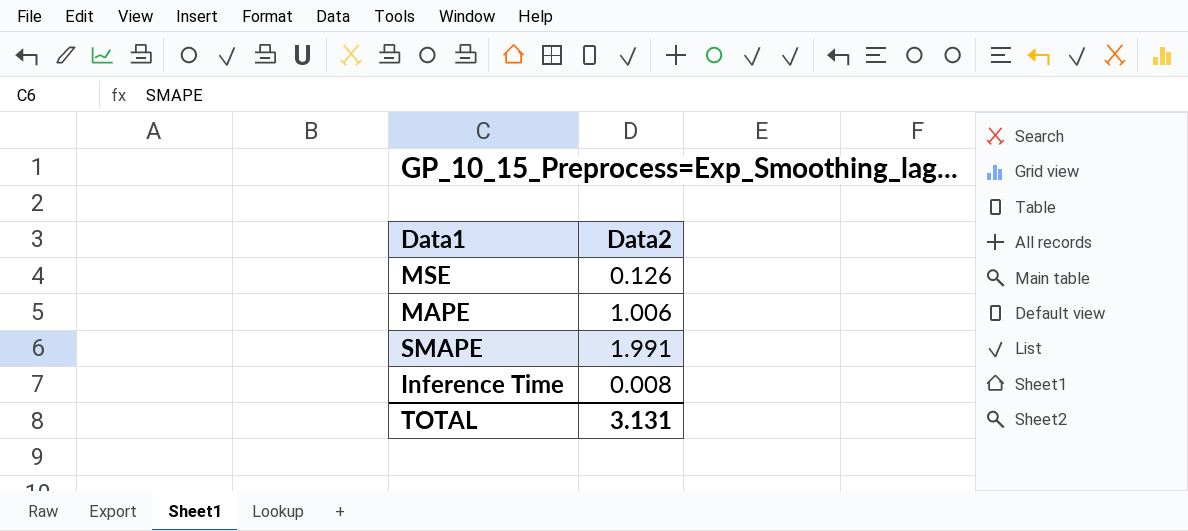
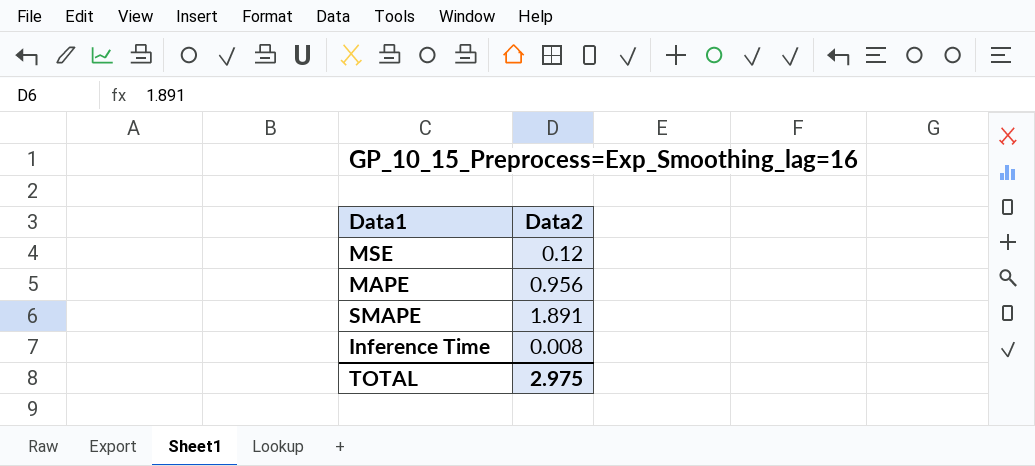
MSE | Data2: 0.126 -> 0.12
MAPE | Data2: 1.006 -> 0.956
SMAPE | Data2: 1.991 -> 1.891
TOTAL | Data2: 3.131 -> 2.975

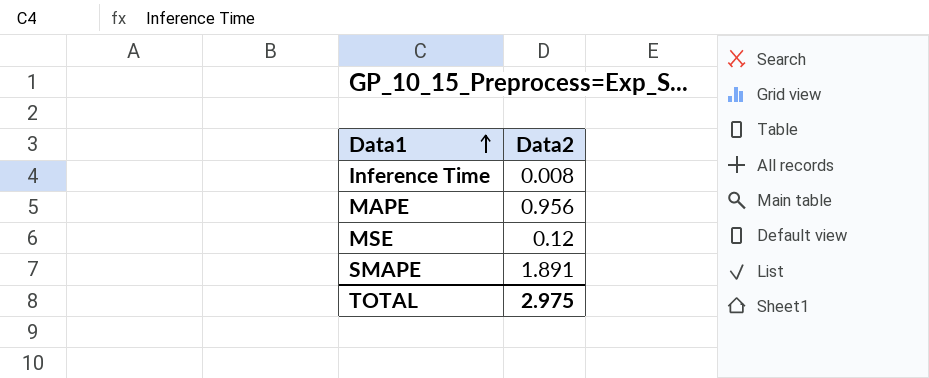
row order: none -> Data1 ascending

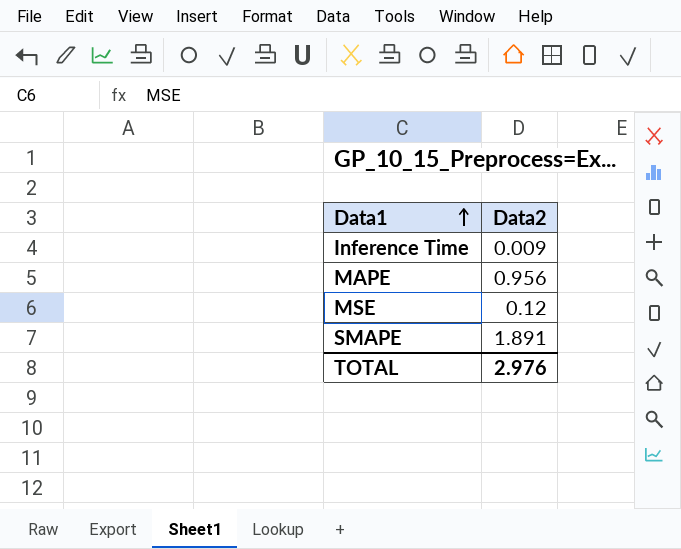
Inference Time | Data2: 0.008 -> 0.009
TOTAL | Data2: 2.975 -> 2.976

